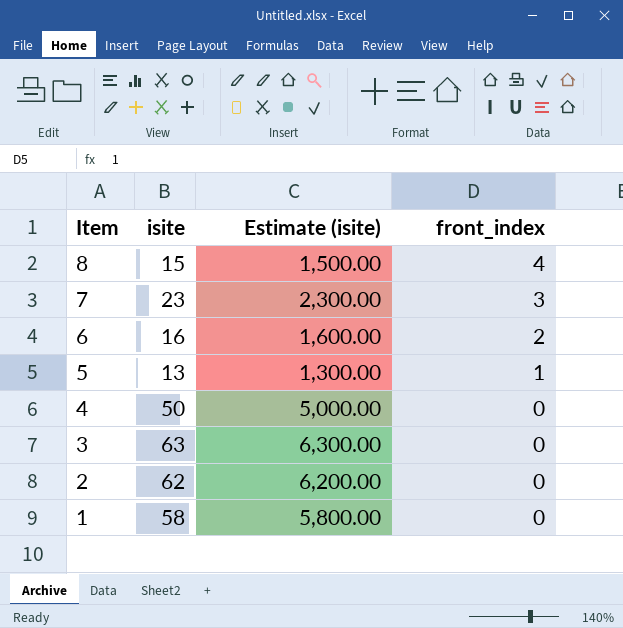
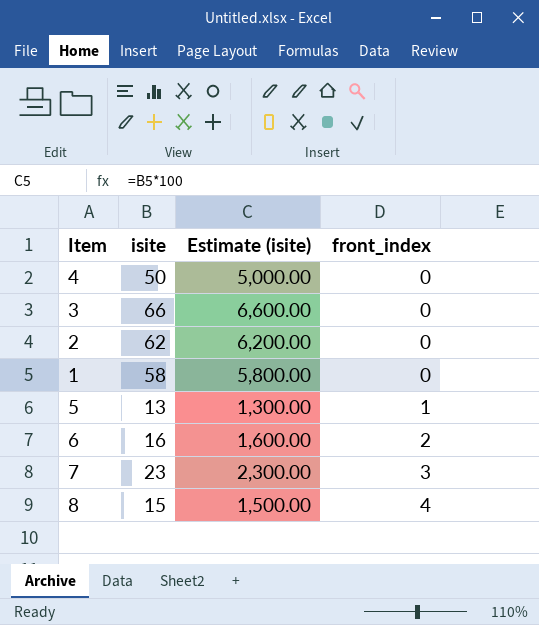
row order: Item descending -> front_index ascending
3 | isite: 63 -> 66
3 | Estimate (isite): 6,300.00 -> 6,600.00

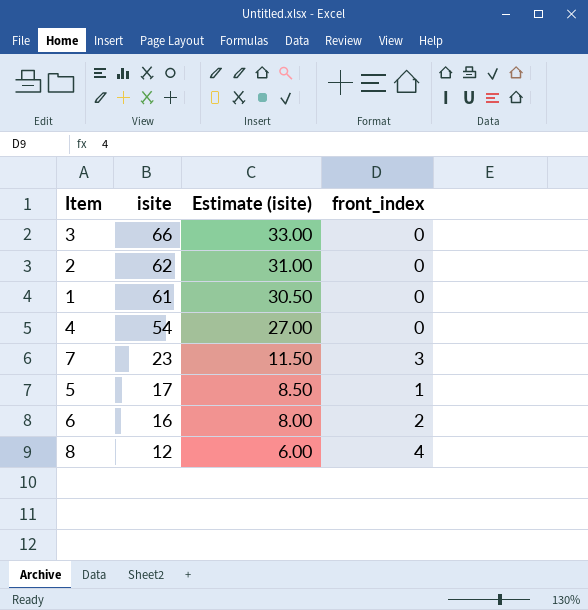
row order: front_index ascending -> isite descending
column Estimate (isite) | formula: [isite] * 100 -> [isite] * 0.5
1 | isite: 58 -> 61
4 | isite: 50 -> 54
5 | isite: 13 -> 17
8 | isite: 15 -> 12

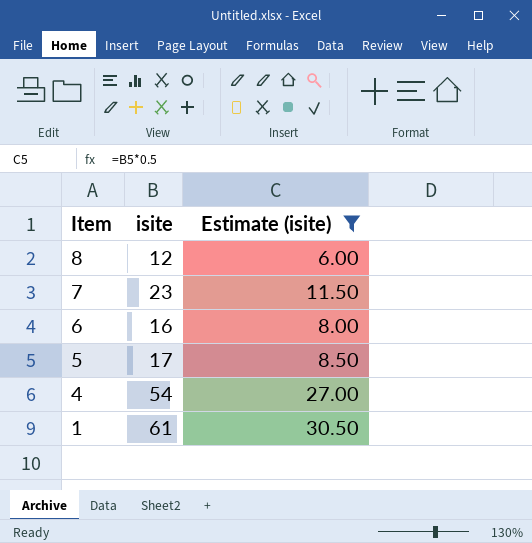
filter: none -> Estimate (isite) <= 30.50
row order: isite descending -> Item descending
column front_index | position: 4 -> none

